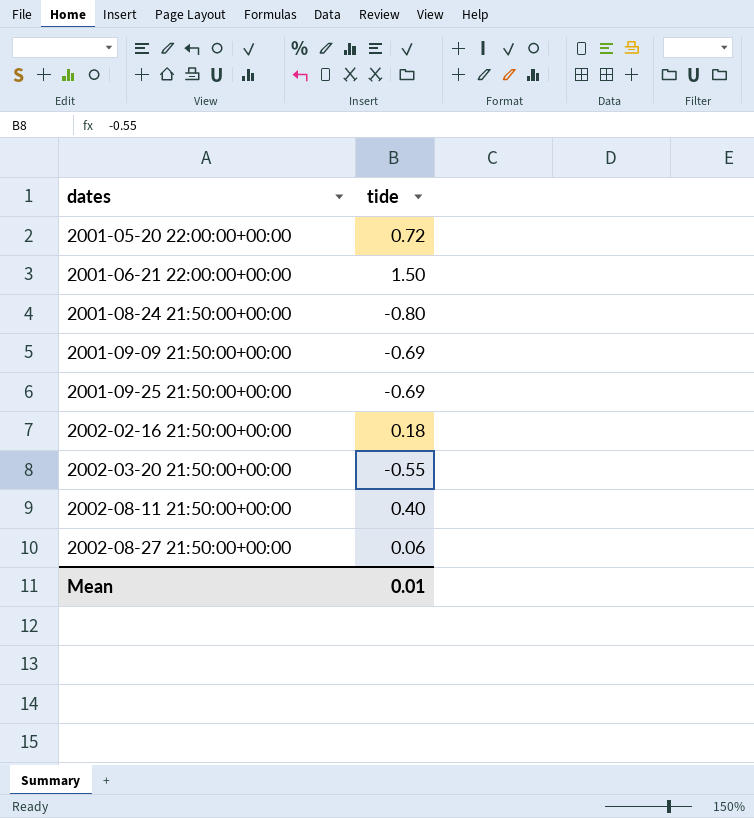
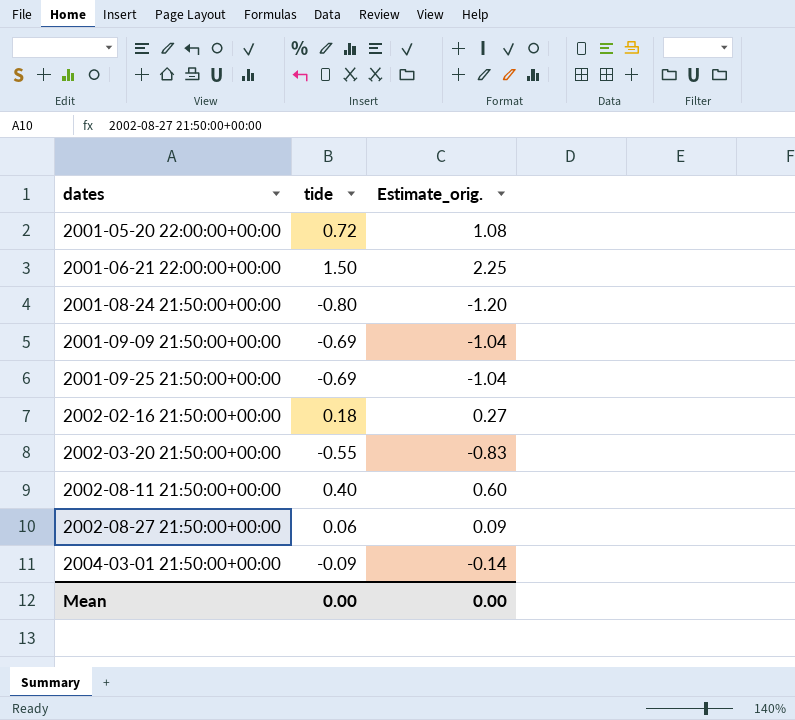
column Estimate_orig. | formula: none -> [tide] * 1.5
row 2004-03-01 21:50:00+00:00: none -> -0.09 | -0.14
Mean | tide: 0.01 -> 0.00

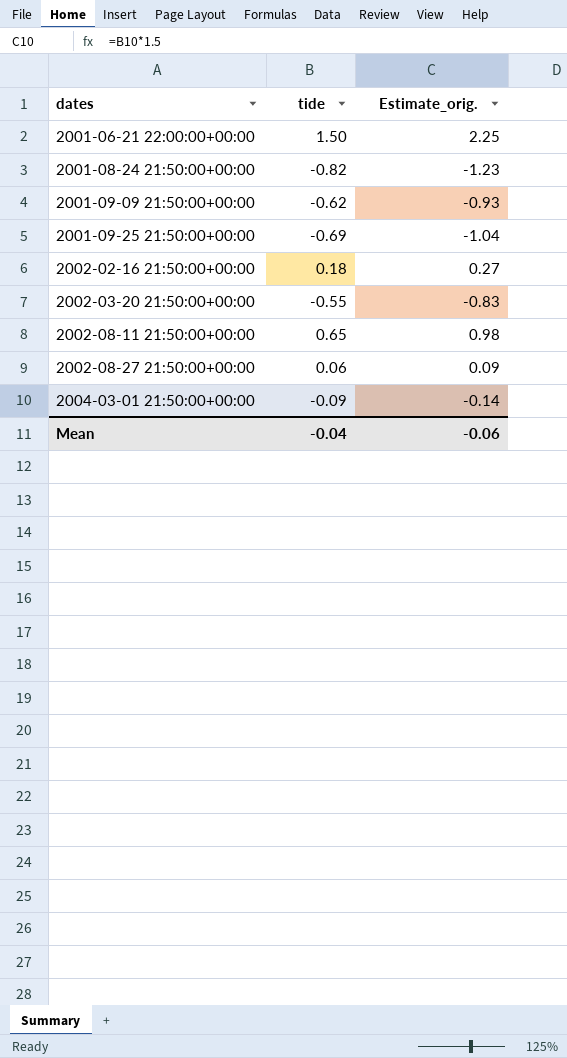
row 2001-05-20 22:00:00+00:00: 0.72 | 1.08 -> none
2001-08-24 21:50:00+00:00 | tide: -0.80 -> -0.82
2001-08-24 21:50:00+00:00 | Estimate_orig.: -1.20 -> -1.23
2001-09-09 21:50:00+00:00 | tide: -0.69 -> -0.62
2001-09-09 21:50:00+00:00 | Estimate_orig.: -1.04 -> -0.93
2002-08-11 21:50:00+00:00 | tide: 0.40 -> 0.65
2002-08-11 21:50:00+00:00 | Estimate_orig.: 0.60 -> 0.98
Mean | tide: 0.00 -> -0.04
Mean | Estimate_orig.: 0.00 -> -0.06

